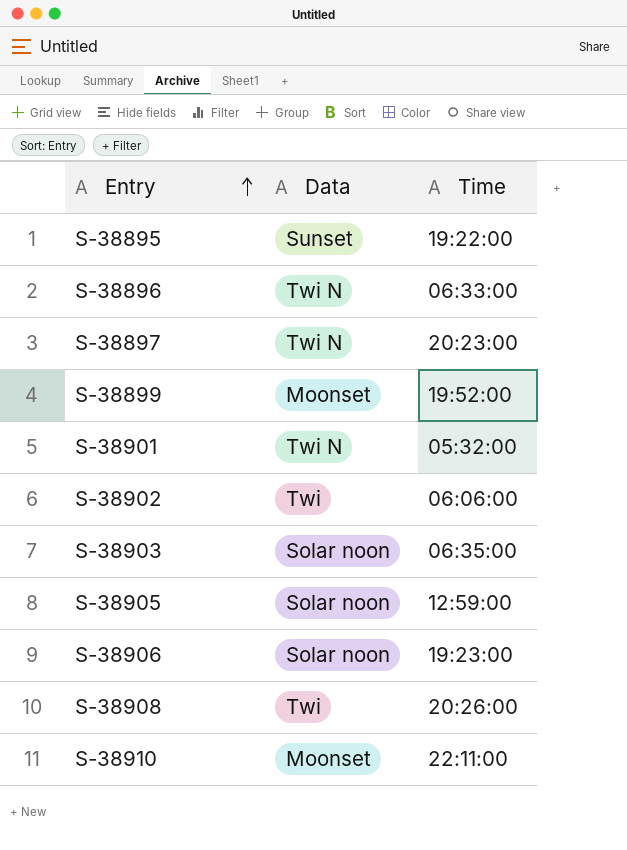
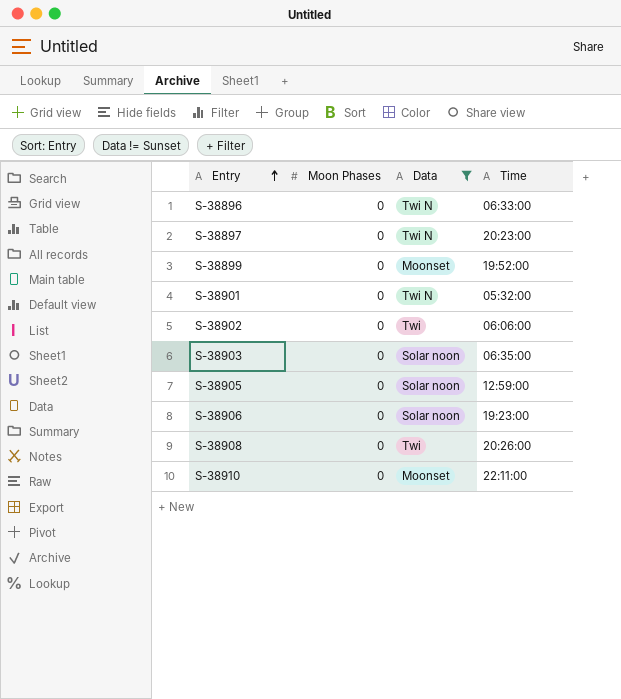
filter: none -> Data != Sunset
column Moon Phases | position: none -> 2

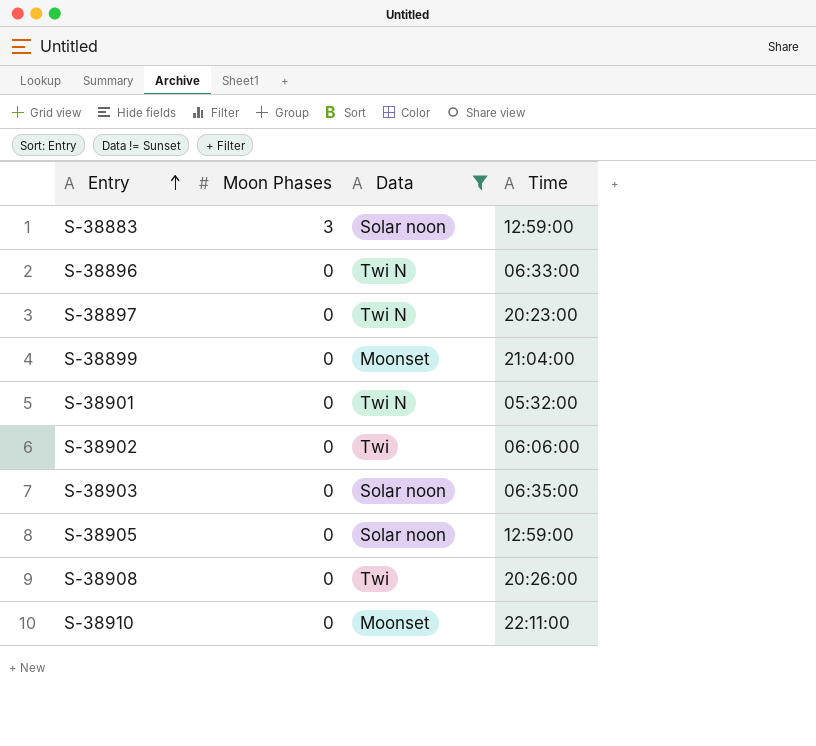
row S-38906: 0 | Solar noon | 19:23:00 -> none
row S-38883: none -> 3 | Solar noon | 12:59:00
S-38899 | Time: 19:52:00 -> 21:04:00

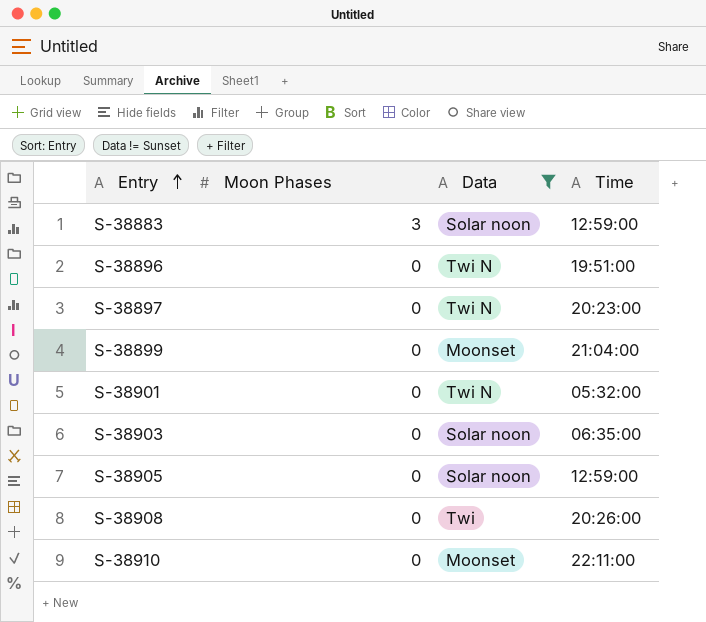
row S-38902: 0 | Twi | 06:06:00 -> none
S-38896 | Time: 06:33:00 -> 19:51:00

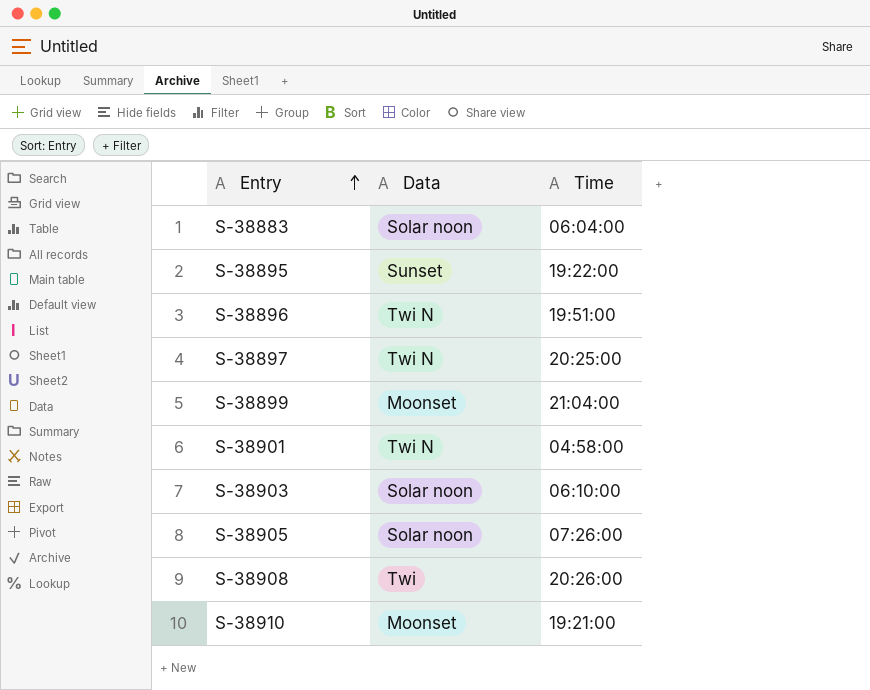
filter: Data != Sunset -> none
column Moon Phases | position: 2 -> none
S-38883 | Time: 12:59:00 -> 06:04:00
S-38897 | Time: 20:23:00 -> 20:25:00
S-38901 | Time: 05:32:00 -> 04:58:00
S-38903 | Time: 06:35:00 -> 06:10:00
S-38905 | Time: 12:59:00 -> 07:26:00
S-38910 | Time: 22:11:00 -> 19:21:00

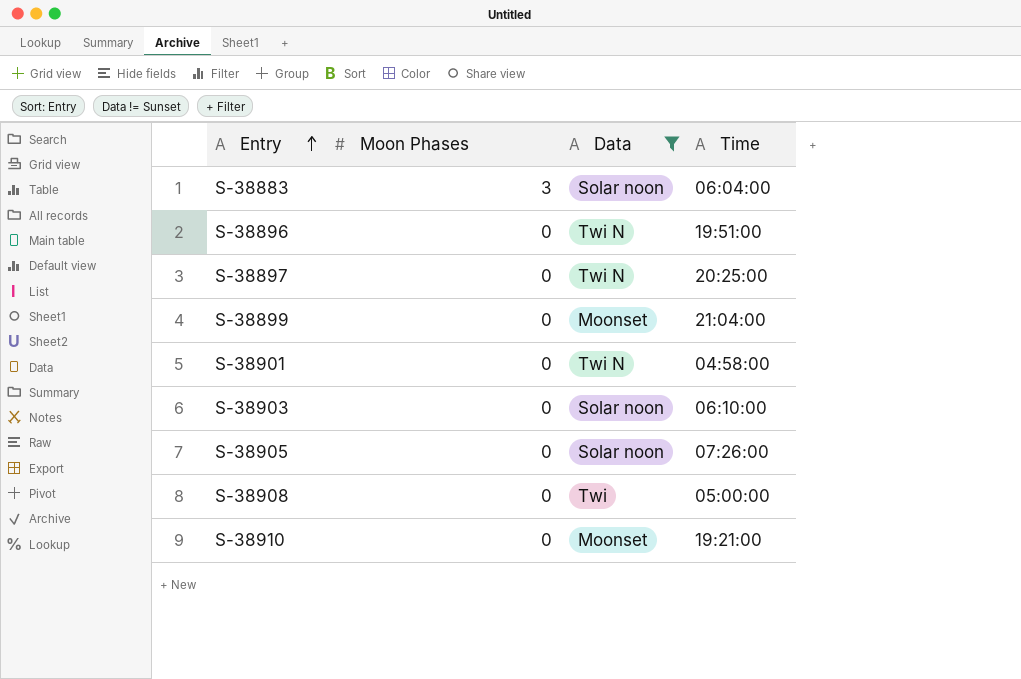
filter: none -> Data != Sunset
column Moon Phases | position: none -> 2
S-38908 | Time: 20:26:00 -> 05:00:00

